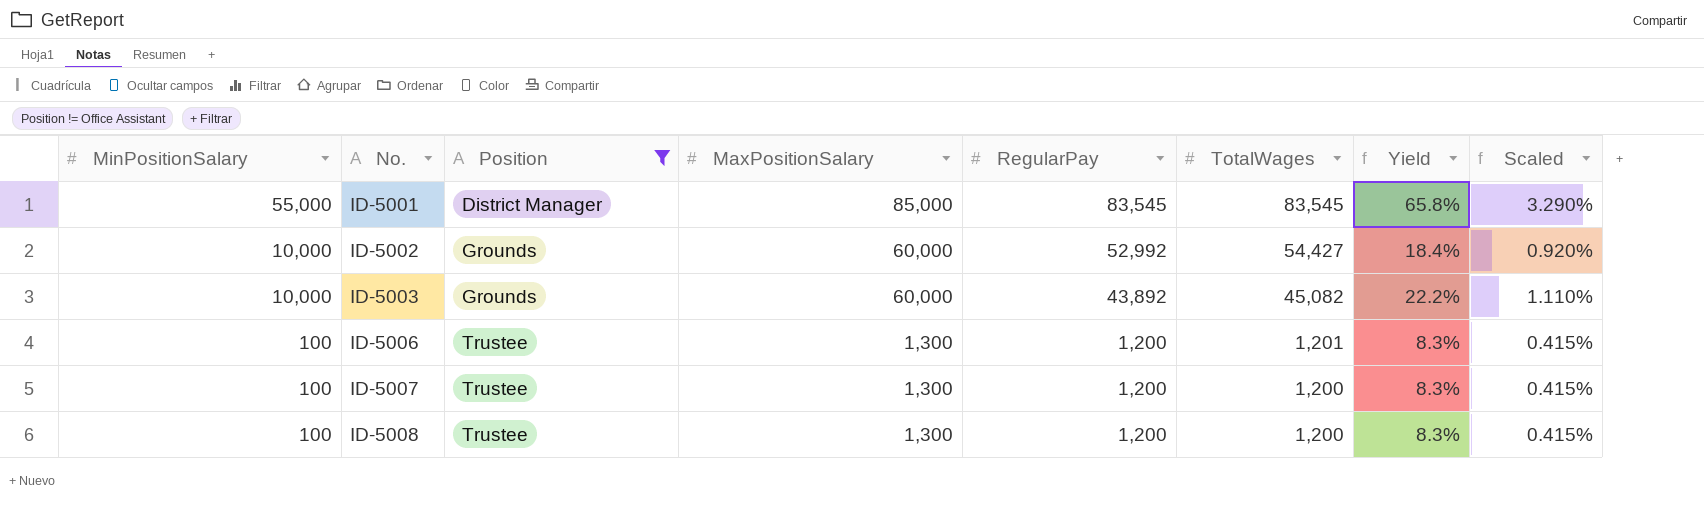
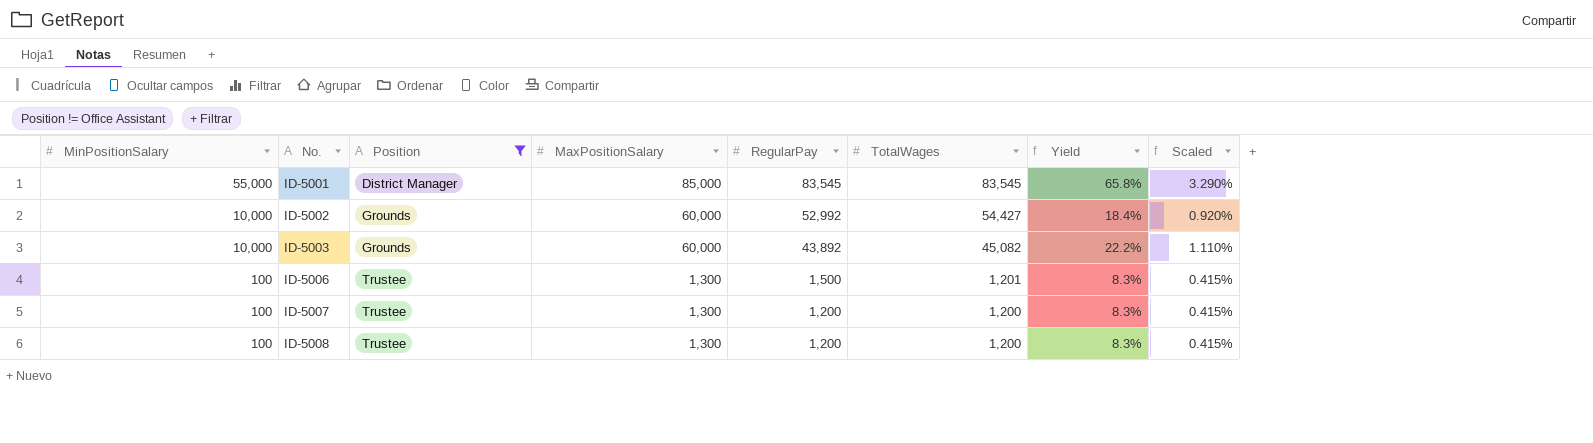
ID-5006 | RegularPay: 1,200 -> 1,500

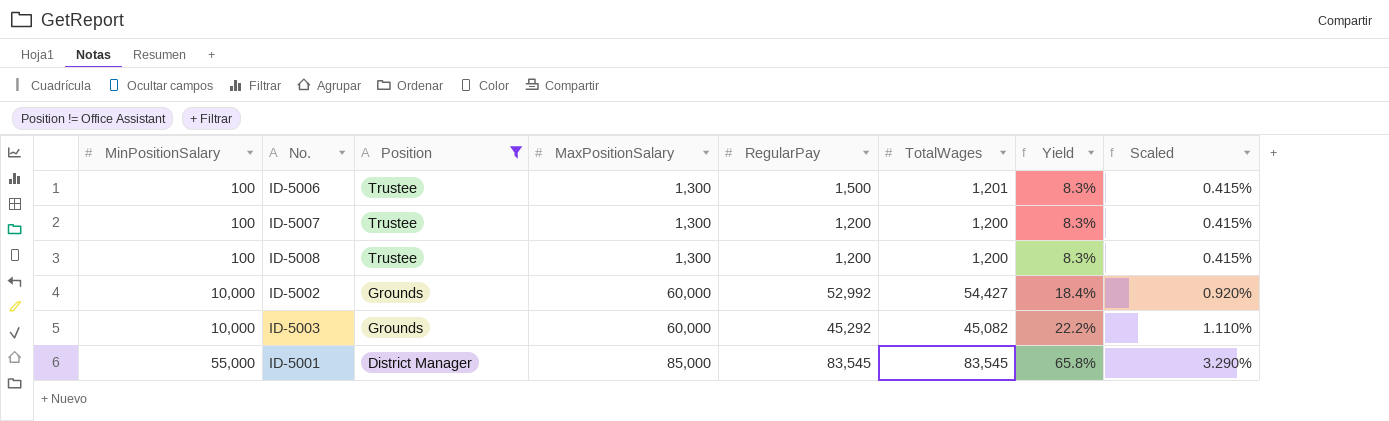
row order: MinPositionSalary descending -> MinPositionSalary ascending
ID-5003 | RegularPay: 43,892 -> 45,292

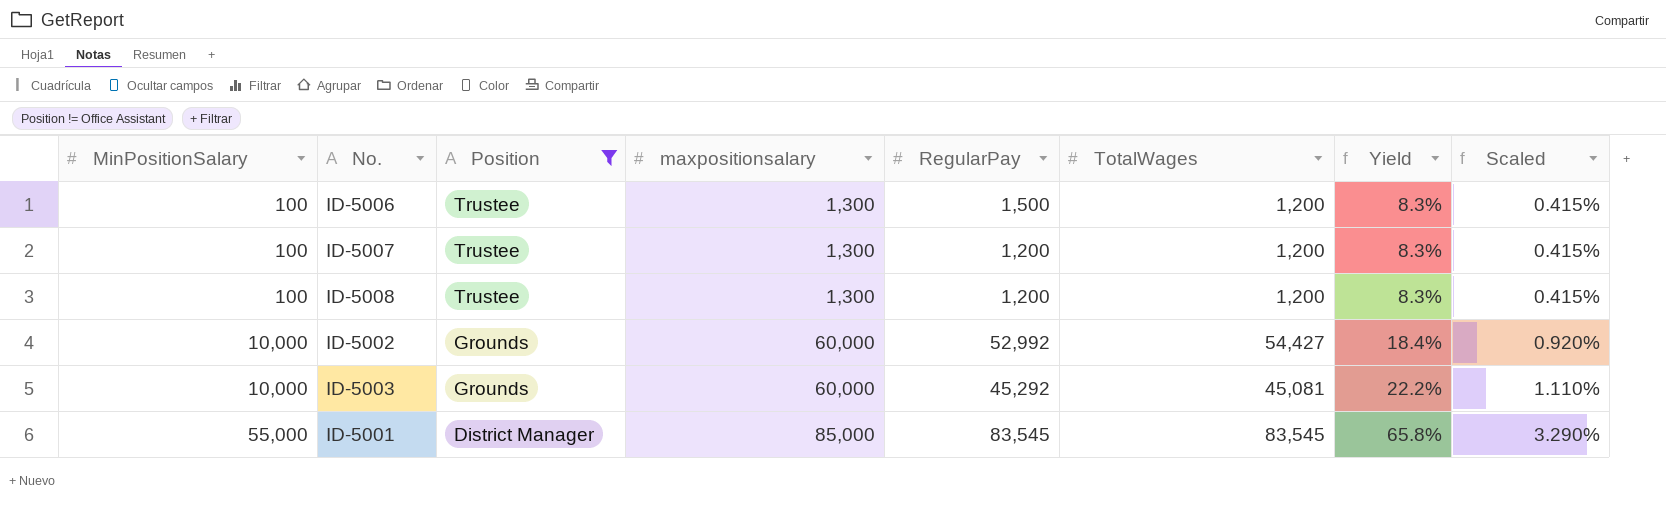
column name: MaxPositionSalary -> maxpositionsalary
ID-5006 | TotalWages: 1,201 -> 1,200
ID-5003 | TotalWages: 45,082 -> 45,081

